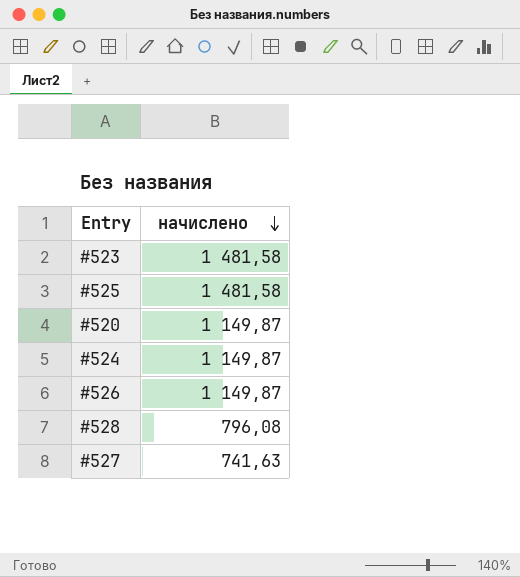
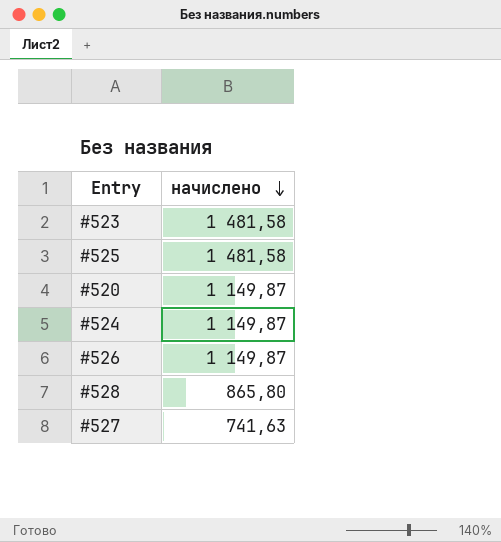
#528 | начислено: 796,08 -> 865,80

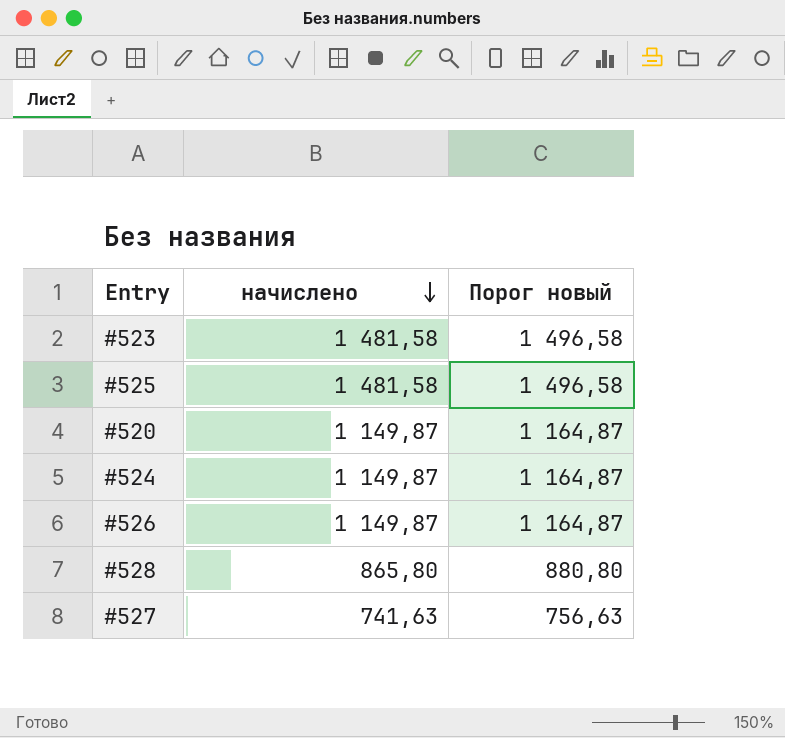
column Порог новый | formula: none -> [начислено] + 15

